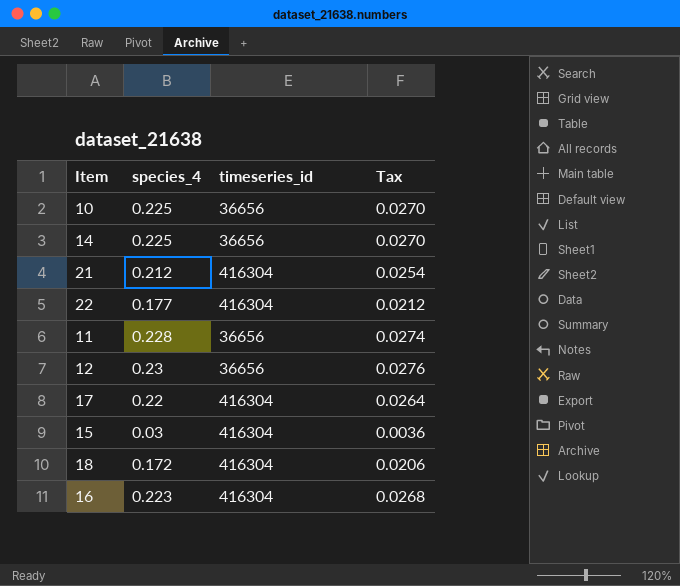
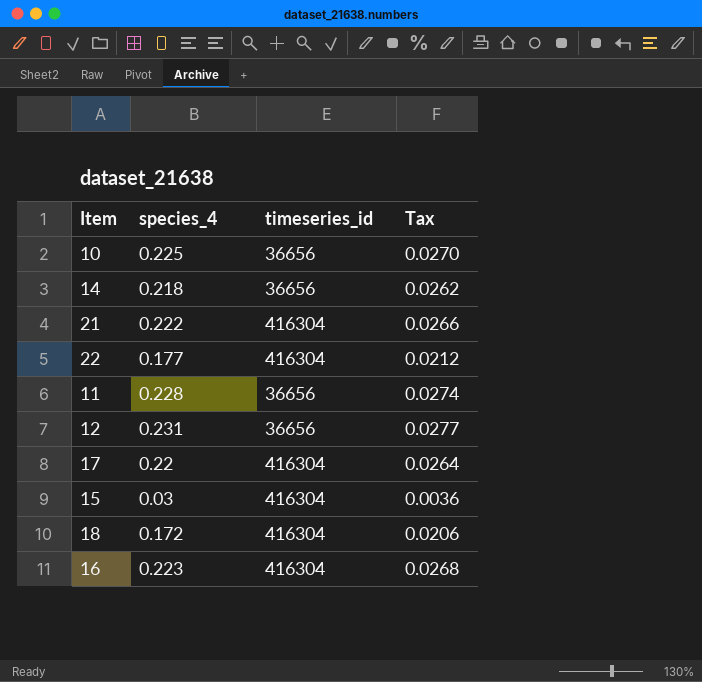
14 | species_4: 0.225 -> 0.218
14 | Tax: 0.0270 -> 0.0262
21 | species_4: 0.212 -> 0.222
21 | Tax: 0.0254 -> 0.0266
12 | species_4: 0.23 -> 0.231
12 | Tax: 0.0276 -> 0.0277

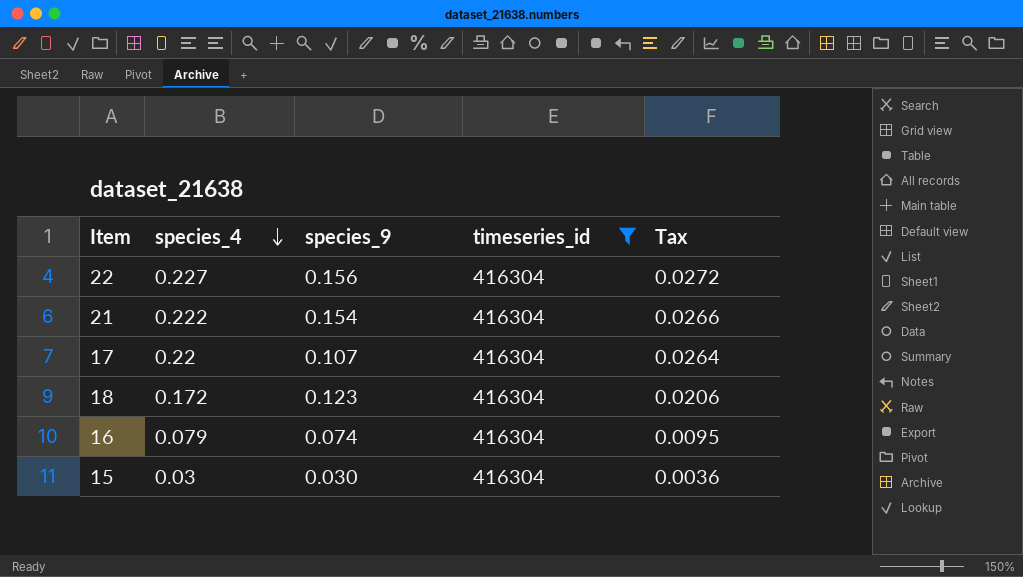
filter: none -> timeseries_id = 416304
row order: none -> species_4 descending
column species_9 | position: none -> 3
22 | species_4: 0.177 -> 0.227
22 | Tax: 0.0212 -> 0.0272
16 | species_4: 0.223 -> 0.079
16 | Tax: 0.0268 -> 0.0095

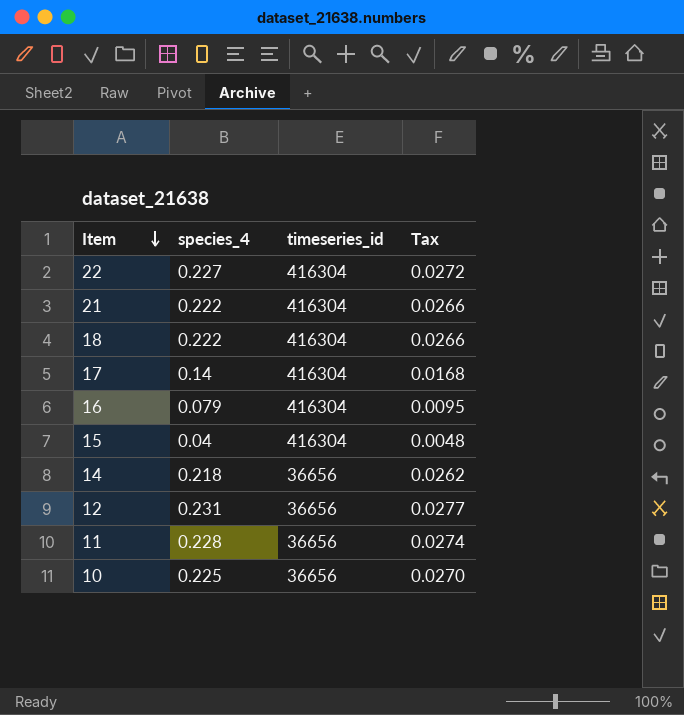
filter: timeseries_id = 416304 -> none
row order: species_4 descending -> Item descending
column species_9 | position: 3 -> none
18 | species_4: 0.172 -> 0.222
18 | Tax: 0.0206 -> 0.0266
17 | species_4: 0.22 -> 0.14
17 | Tax: 0.0264 -> 0.0168
15 | species_4: 0.03 -> 0.04
15 | Tax: 0.0036 -> 0.0048

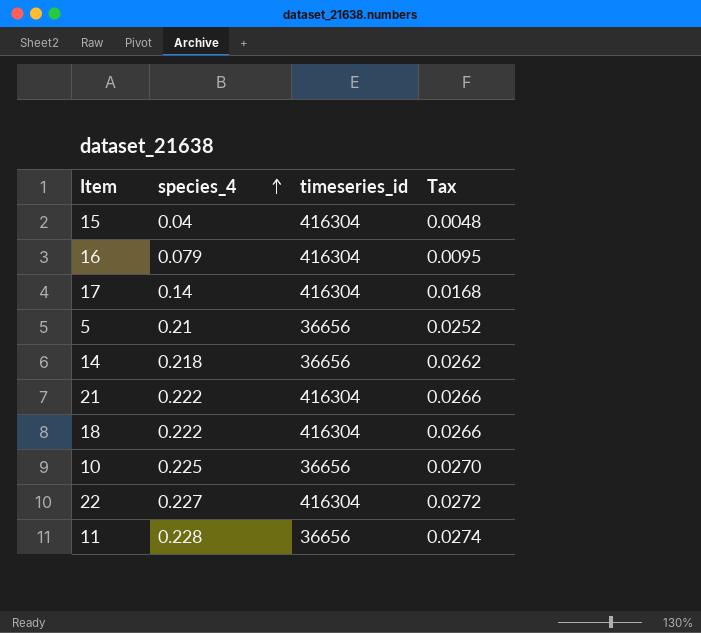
row order: Item descending -> species_4 ascending
row 12: 0.231 | 36656 | 0.0277 -> none
row 5: none -> 0.21 | 36656 | 0.0252

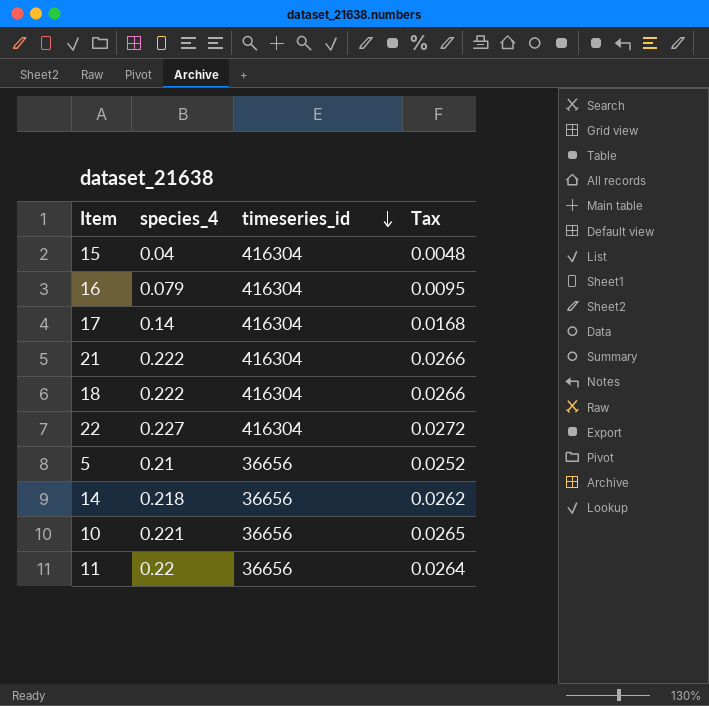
row order: species_4 ascending -> timeseries_id descending
10 | species_4: 0.225 -> 0.221
10 | Tax: 0.0270 -> 0.0265
11 | species_4: 0.228 -> 0.22
11 | Tax: 0.0274 -> 0.0264

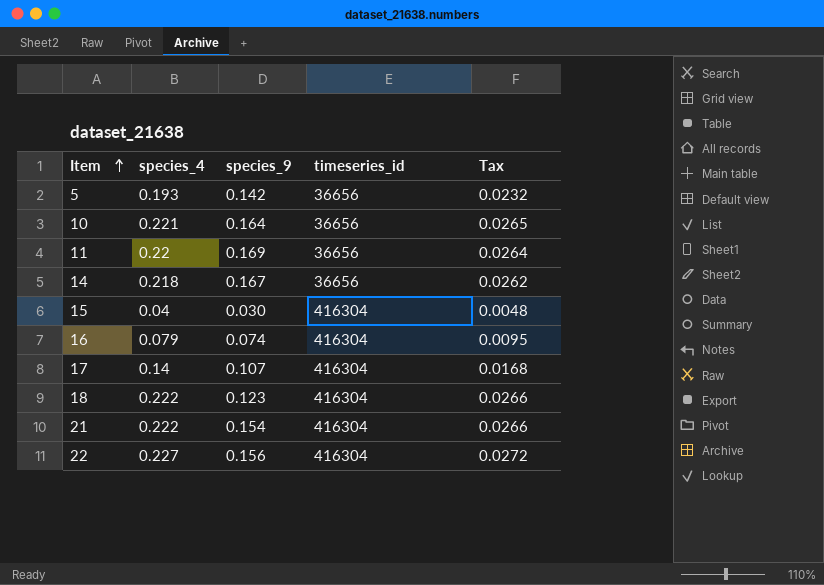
row order: timeseries_id descending -> Item ascending
column species_9 | position: none -> 3
5 | species_4: 0.21 -> 0.193
5 | Tax: 0.0252 -> 0.0232

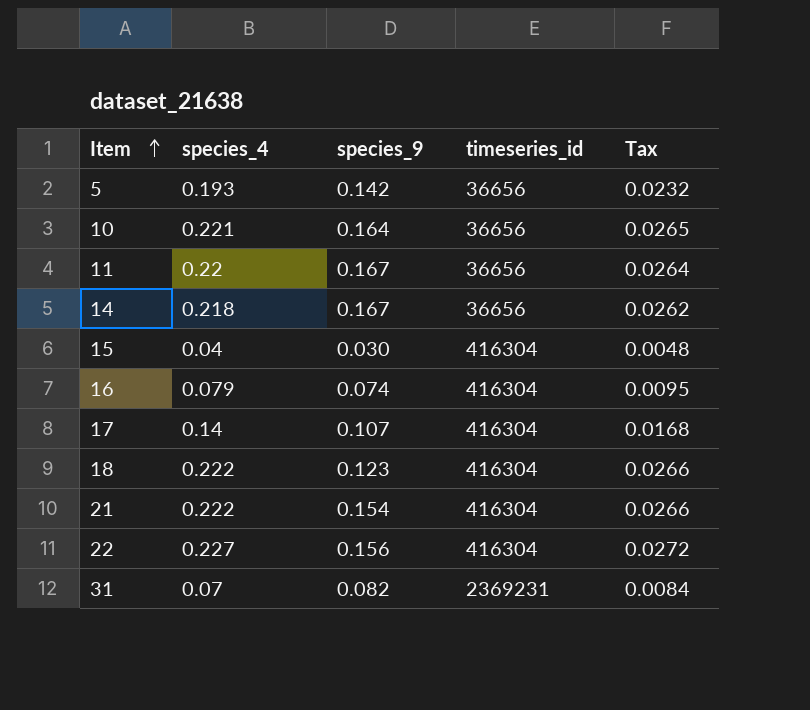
11 | species_9: 0.169 -> 0.167
row 31: none -> 0.07 | 0.082 | 2369231 | 0.0084

